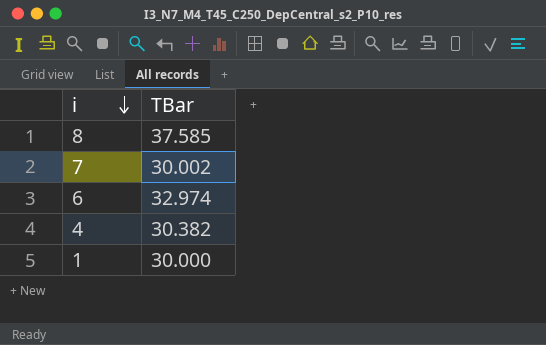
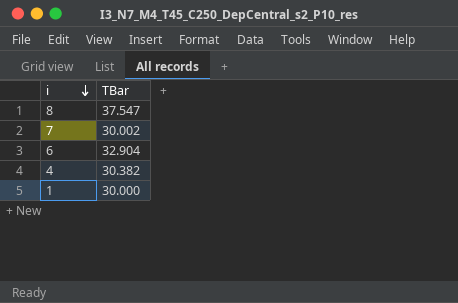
8 | TBar: 37.585 -> 37.547
6 | TBar: 32.974 -> 32.904

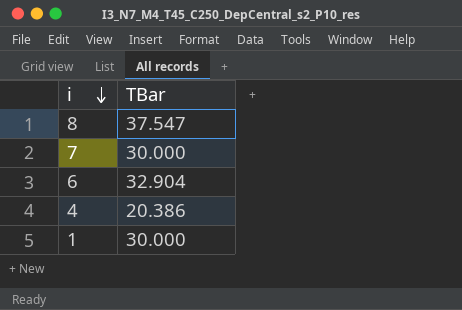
7 | TBar: 30.002 -> 30.000
4 | TBar: 30.382 -> 20.386

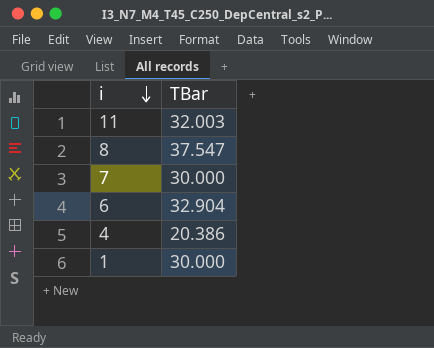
row 11: none -> 32.003

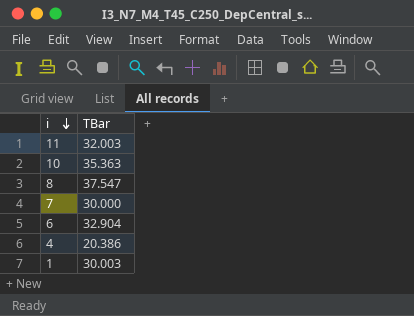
row 10: none -> 35.363
1 | TBar: 30.000 -> 30.003

